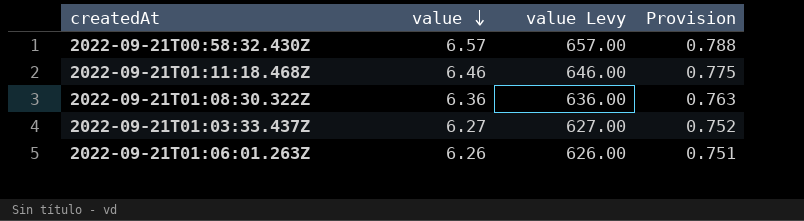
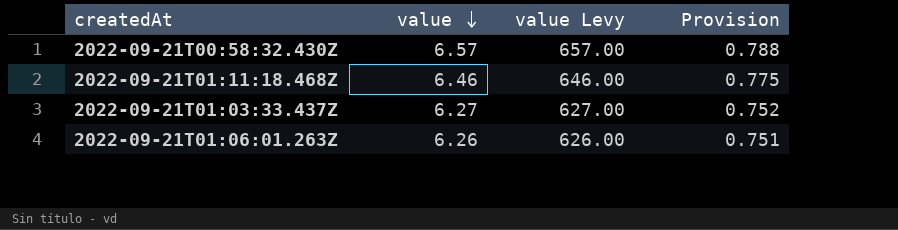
row 2022-09-21T01:08:30.322Z: 6.36 | 636.00 | 0.763 -> none

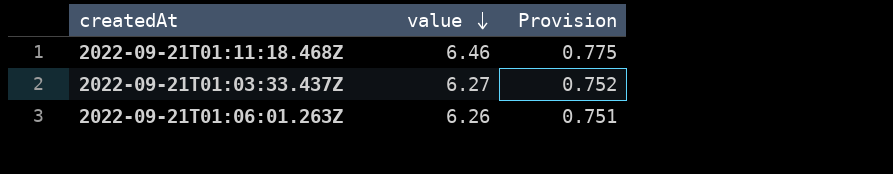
column value Levy | formula: [value] * 100 -> none
row 2022-09-21T00:58:32.430Z: 6.57 | 657.00 | 0.788 -> none

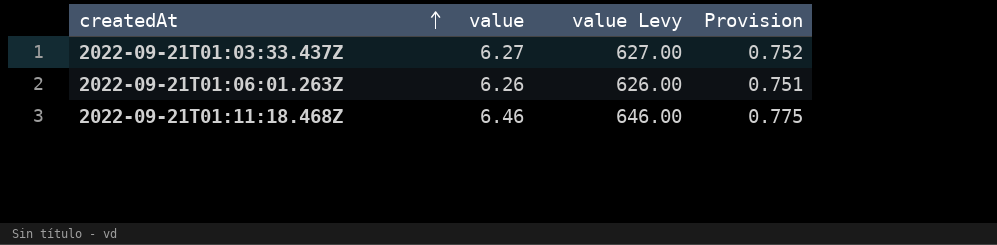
row order: value descending -> createdAt ascending
column value Levy | formula: none -> [value] * 100

